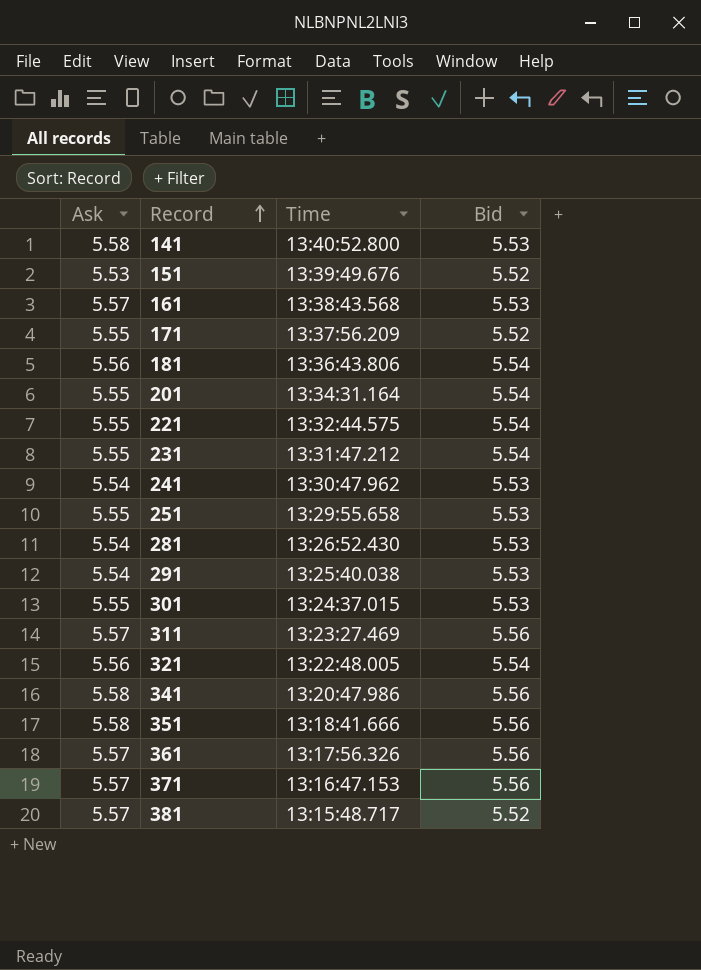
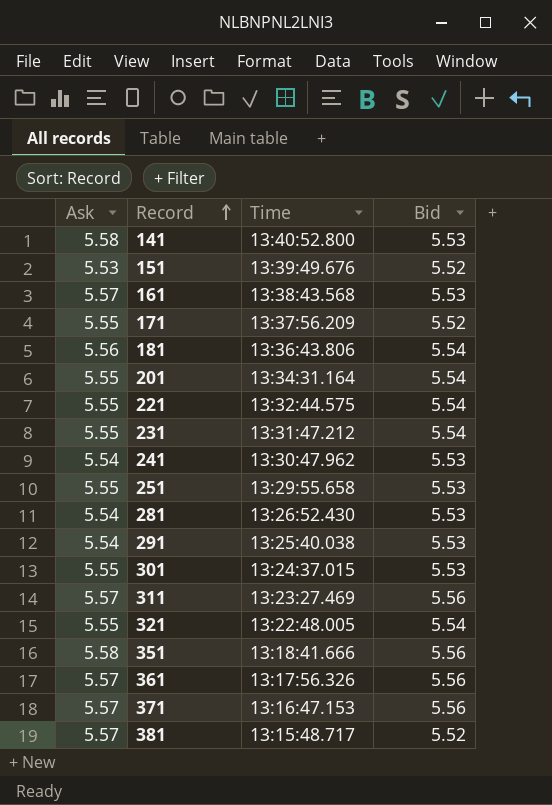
row 341: 5.58 | 13:20:47.986 | 5.56 -> none
321 | Ask: 5.56 -> 5.55

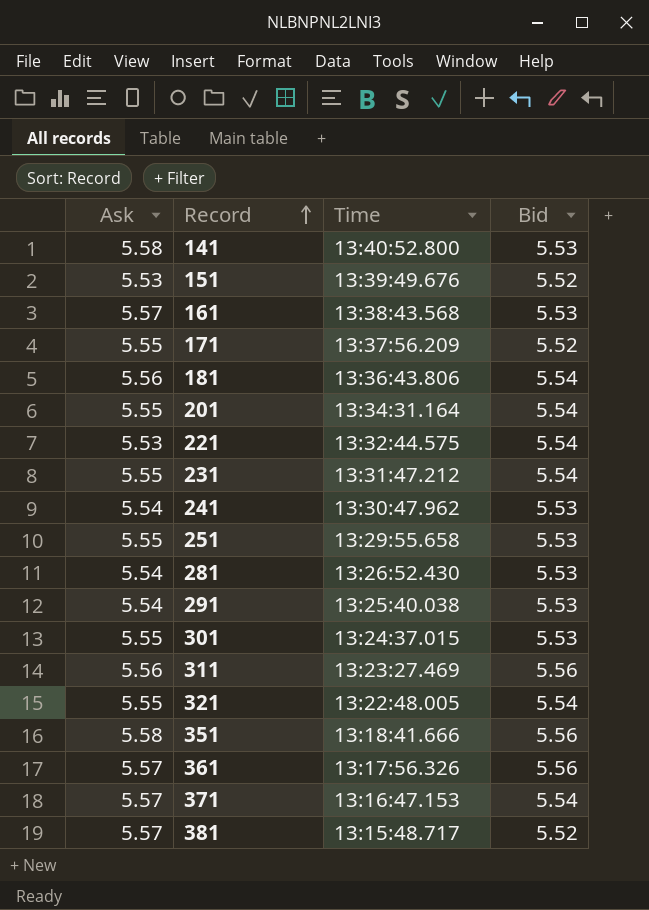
221 | Ask: 5.55 -> 5.53
311 | Ask: 5.57 -> 5.56
371 | Bid: 5.56 -> 5.54

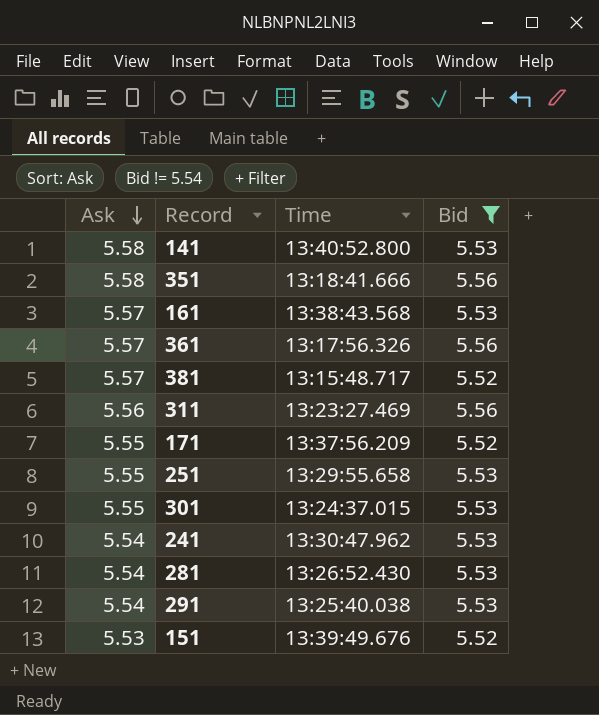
filter: none -> Bid != 5.54
row order: Record ascending -> Ask descending

